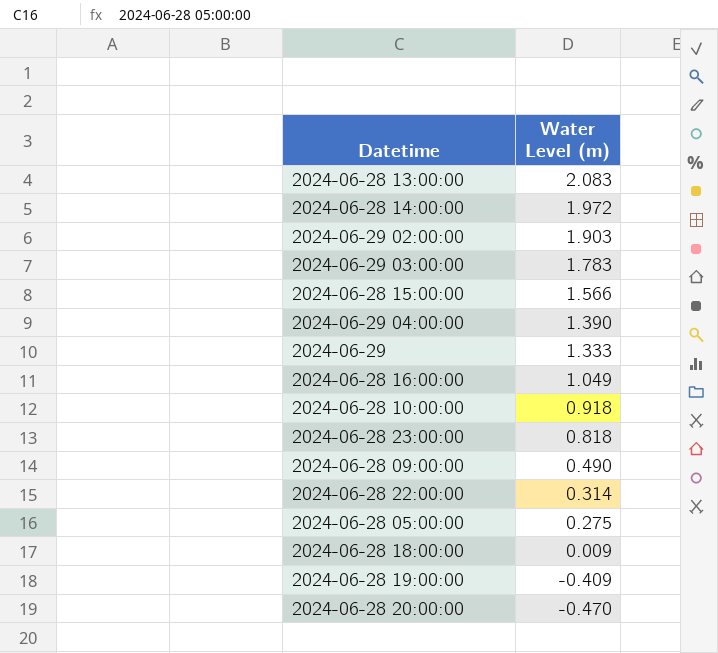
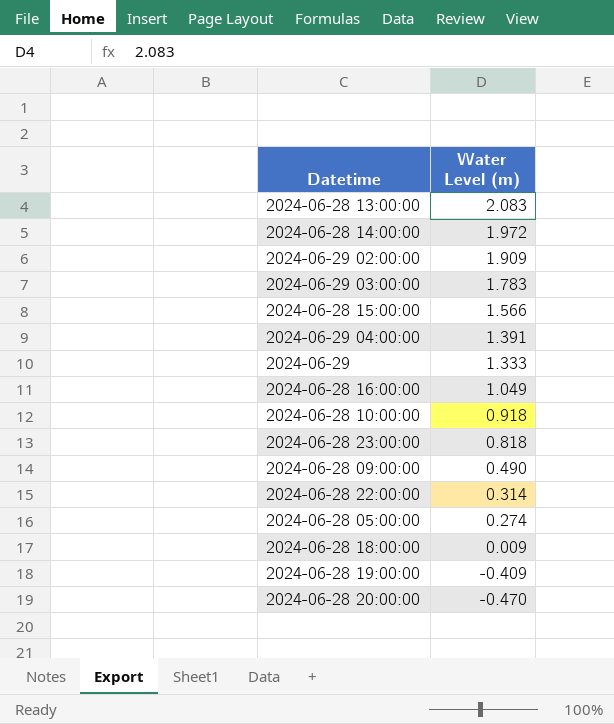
2024-06-29 02:00:00 | Water Level (m): 1.903 -> 1.909
2024-06-29 04:00:00 | Water Level (m): 1.390 -> 1.391
2024-06-28 05:00:00 | Water Level (m): 0.275 -> 0.274

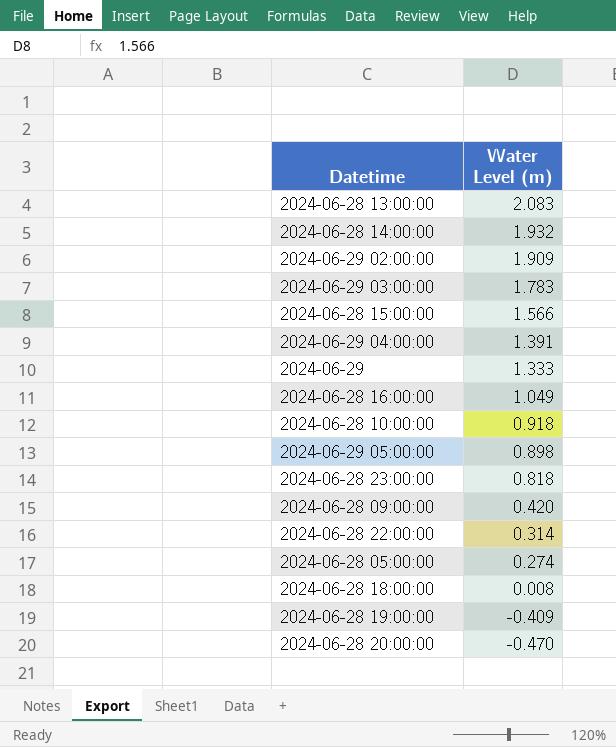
2024-06-28 14:00:00 | Water Level (m): 1.972 -> 1.932
row 2024-06-29 05:00:00: none -> 0.898
2024-06-28 09:00:00 | Water Level (m): 0.490 -> 0.420
2024-06-28 18:00:00 | Water Level (m): 0.009 -> 0.008

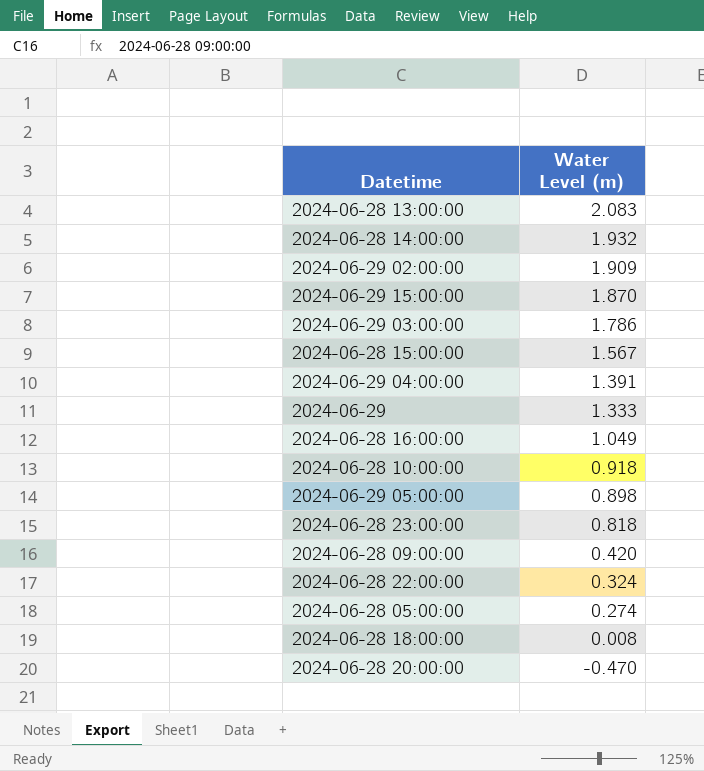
row 2024-06-28 19:00:00: -0.409 -> none
row 2024-06-29 15:00:00: none -> 1.870
2024-06-29 03:00:00 | Water Level (m): 1.783 -> 1.786
2024-06-28 15:00:00 | Water Level (m): 1.566 -> 1.567
2024-06-28 22:00:00 | Water Level (m): 0.314 -> 0.324

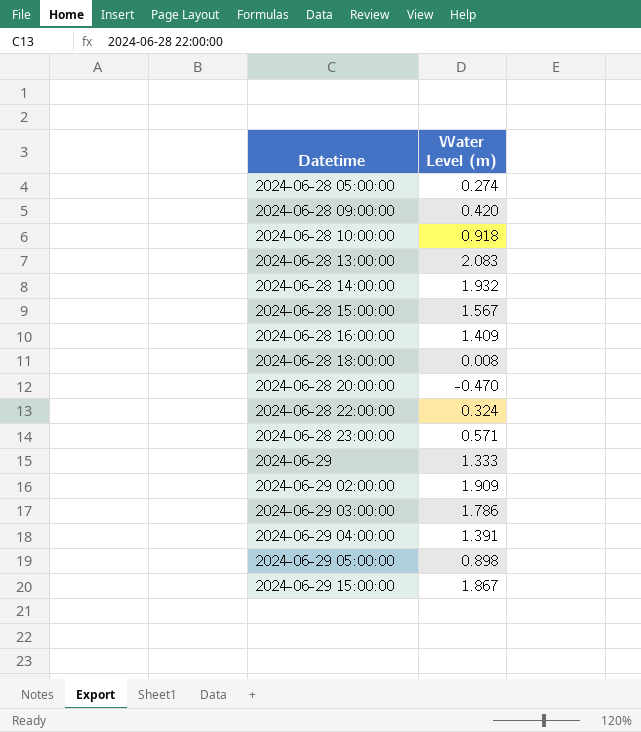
row order: Water Level (m) descending -> Datetime ascending
2024-06-28 16:00:00 | Water Level (m): 1.049 -> 1.409
2024-06-28 23:00:00 | Water Level (m): 0.818 -> 0.571
2024-06-29 15:00:00 | Water Level (m): 1.870 -> 1.867

